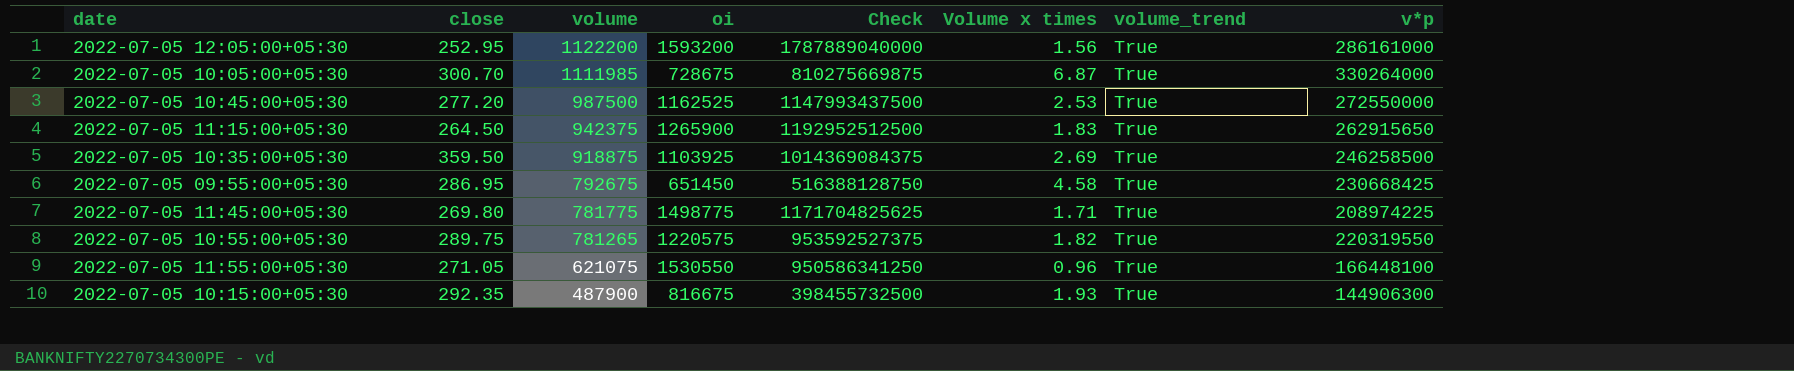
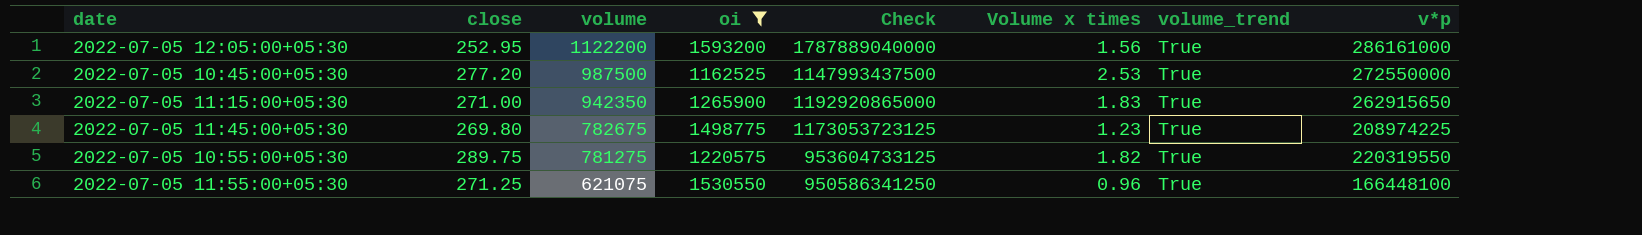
filter: none -> oi >= 1162525
2022-07-05 11:15:00+05:30 | close: 264.50 -> 271.00
2022-07-05 11:15:00+05:30 | volume: 942375 -> 942350
2022-07-05 11:15:00+05:30 | Check: 1192952512500 -> 1192920865000
2022-07-05 11:45:00+05:30 | volume: 781775 -> 782675
2022-07-05 11:45:00+05:30 | Check: 1171704825625 -> 1173053723125
2022-07-05 11:45:00+05:30 | Volume x times: 1.71 -> 1.23
2022-07-05 10:55:00+05:30 | volume: 781265 -> 781275
2022-07-05 10:55:00+05:30 | Check: 953592527375 -> 953604733125
2022-07-05 11:55:00+05:30 | close: 271.05 -> 271.25

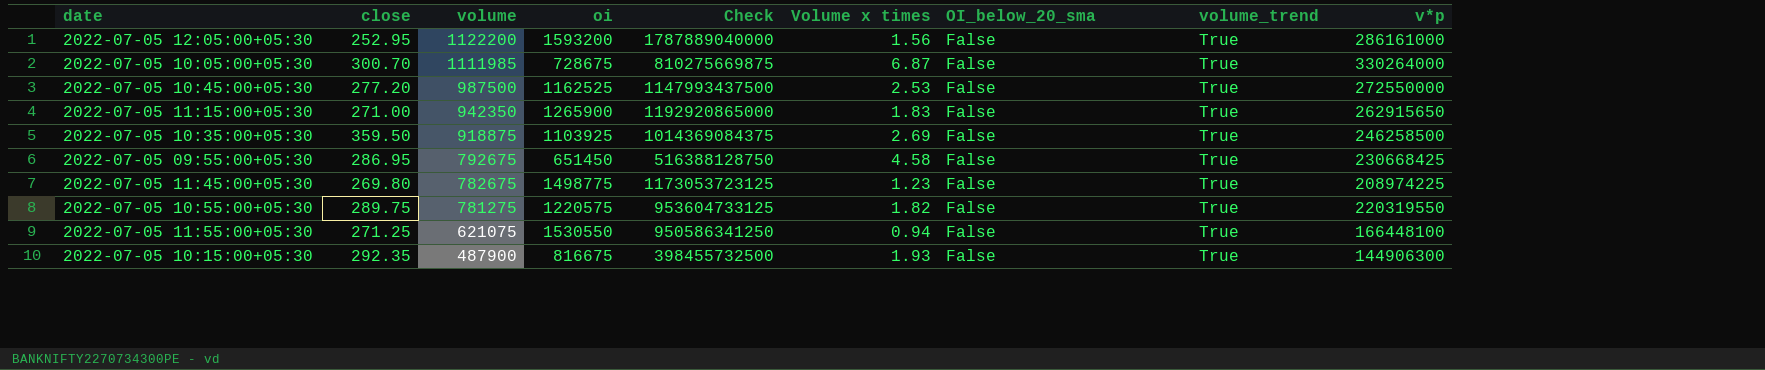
filter: oi >= 1162525 -> none
column OI_below_20_sma | position: none -> 7
2022-07-05 11:55:00+05:30 | Volume x times: 0.96 -> 0.94

